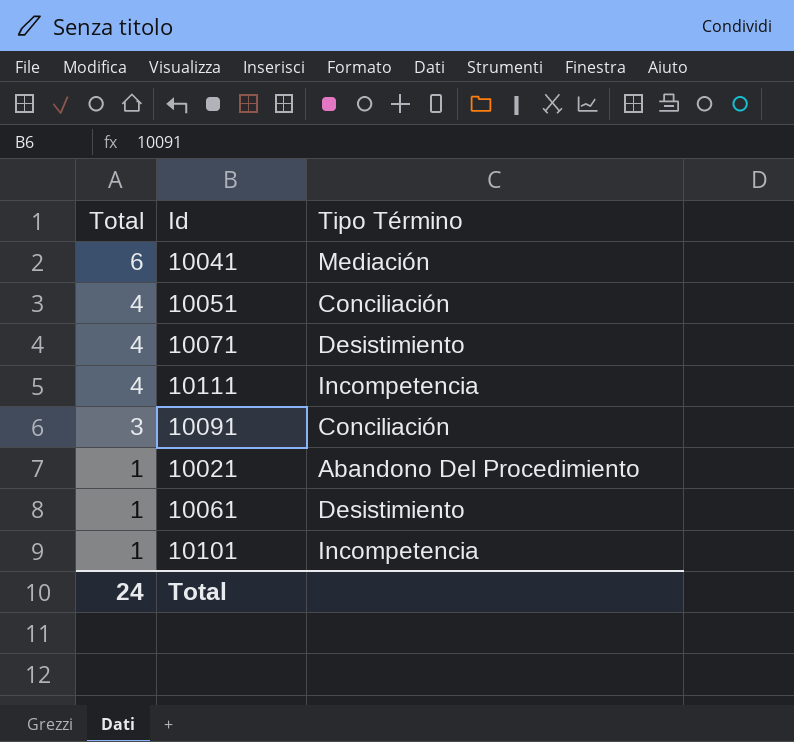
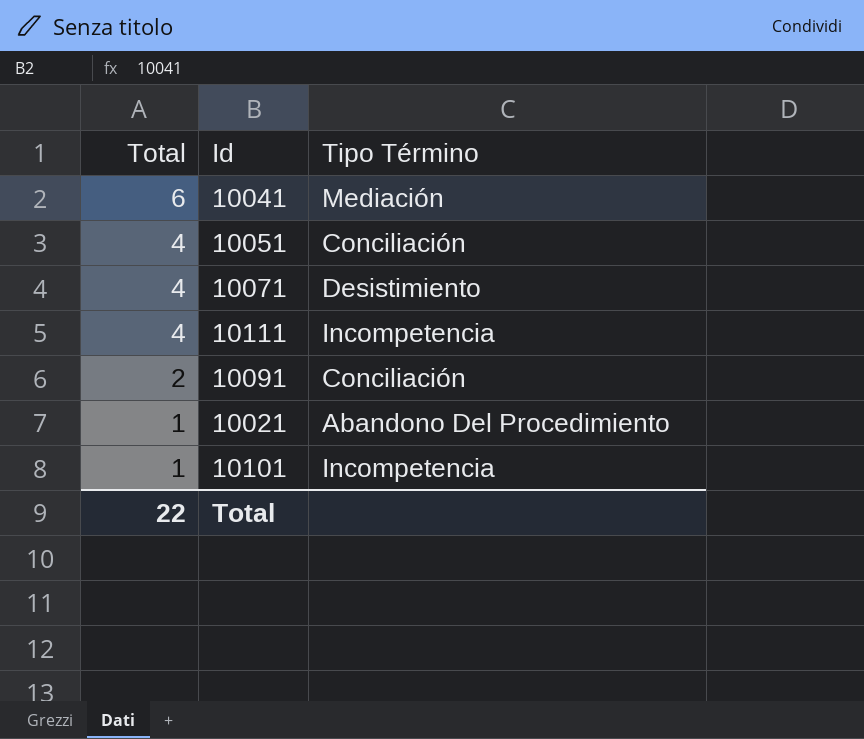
row 10061: 1 | Desistimiento -> none
10091 | Total: 3 -> 2
Total | Total: 24 -> 22

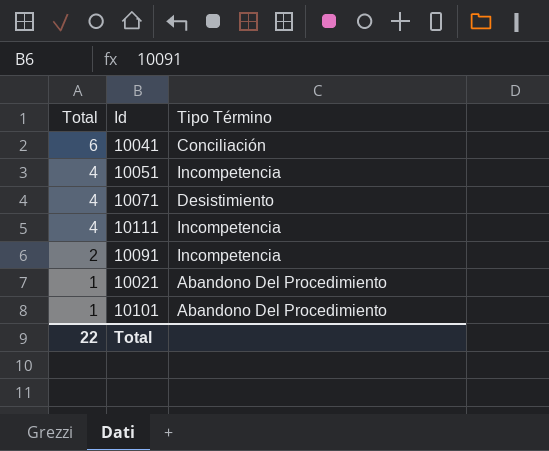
10041 | Tipo Término: Mediación -> Conciliación
10051 | Tipo Término: Conciliación -> Incompetencia
10091 | Tipo Término: Conciliación -> Incompetencia
10101 | Tipo Término: Incompetencia -> Abandono Del Procedimiento

